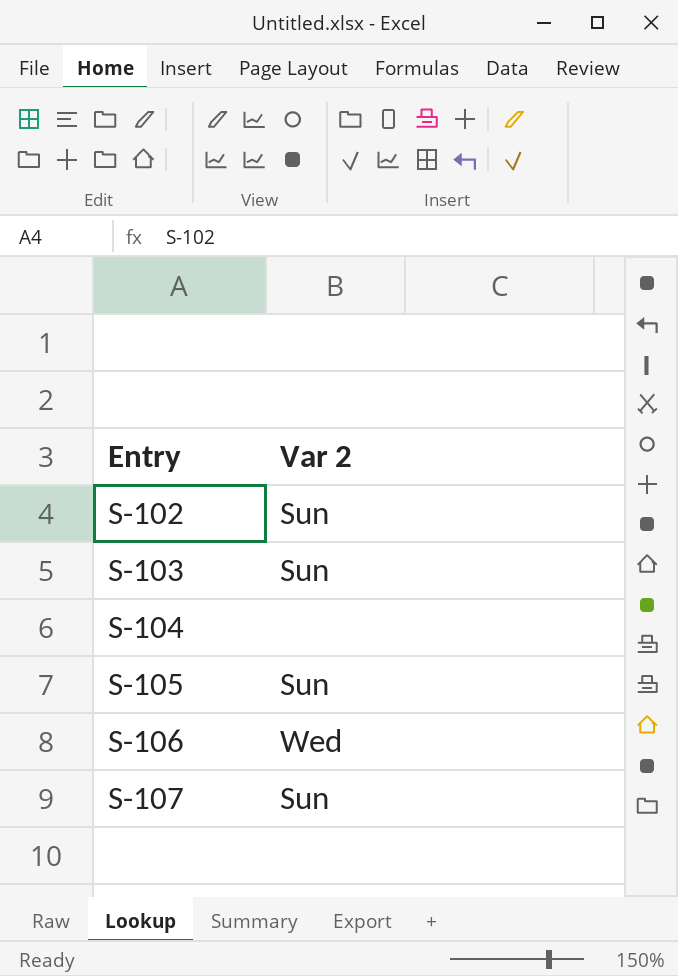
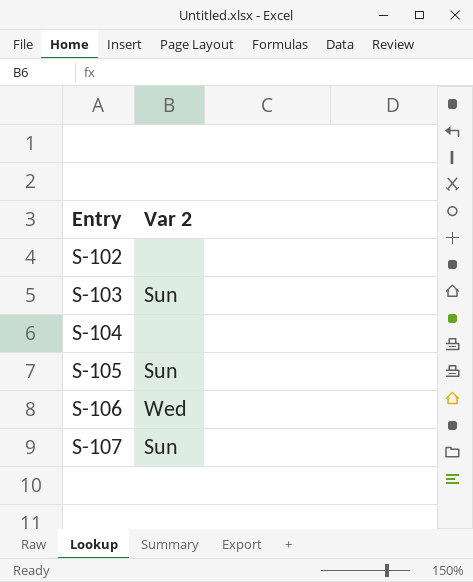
S-102 | Var 2: Sun -> none

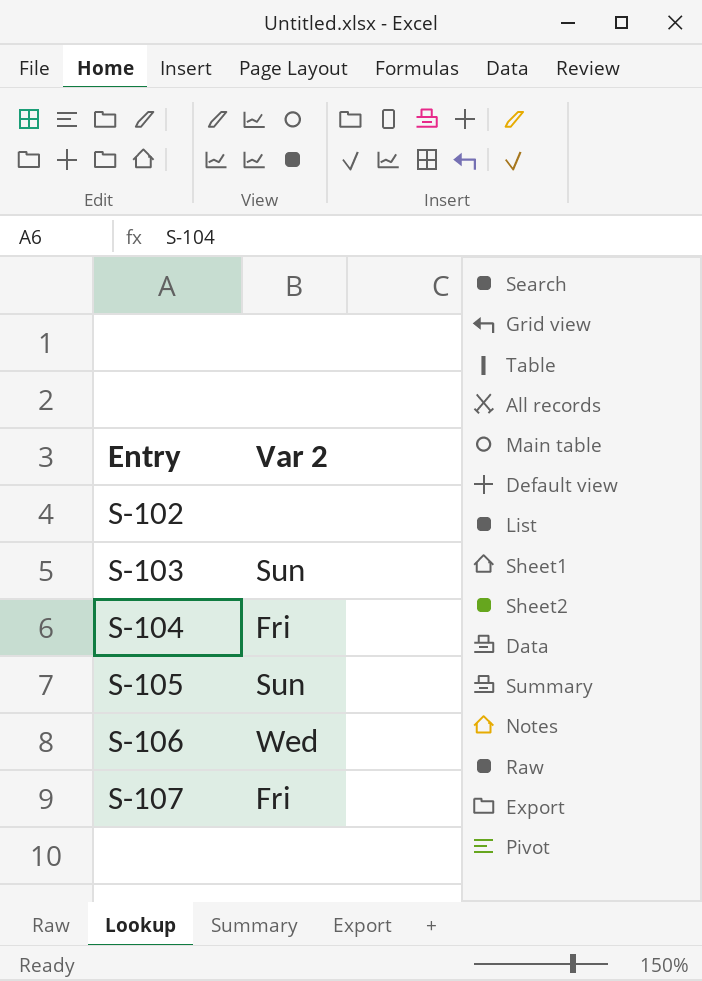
S-104 | Var 2: none -> Fri
S-107 | Var 2: Sun -> Fri

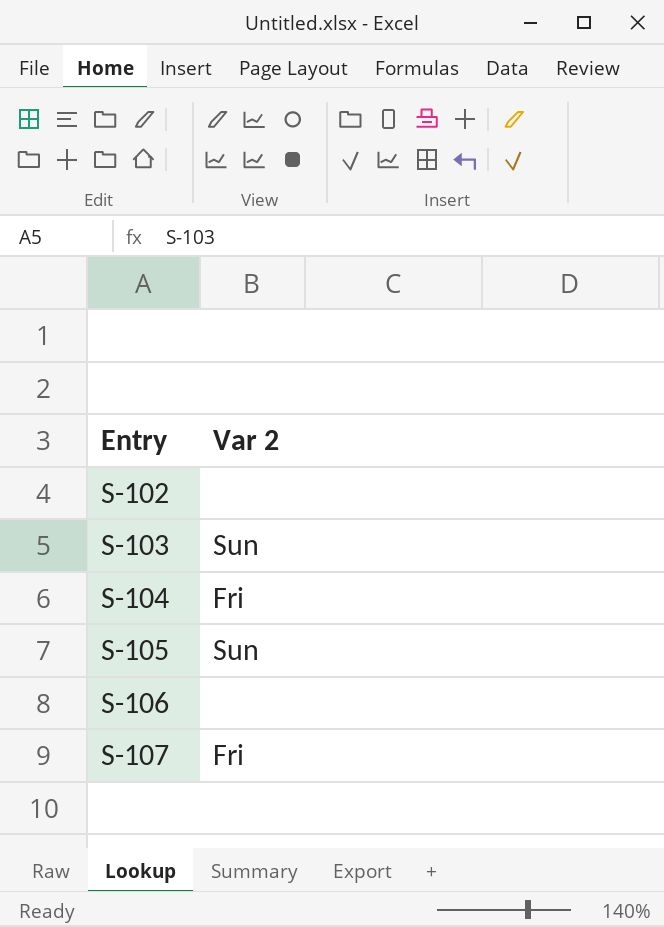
S-106 | Var 2: Wed -> none

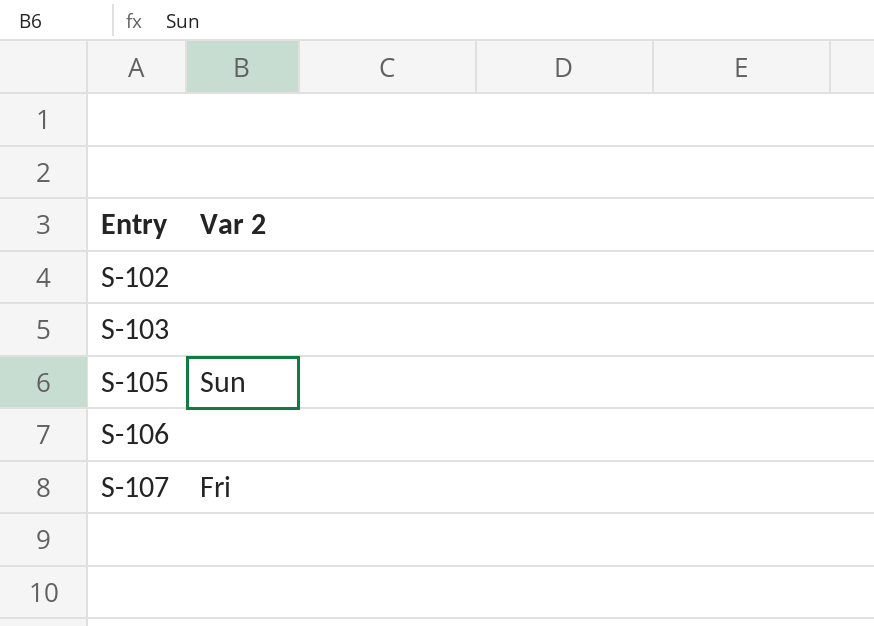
row S-104: Fri -> none
S-103 | Var 2: Sun -> none

